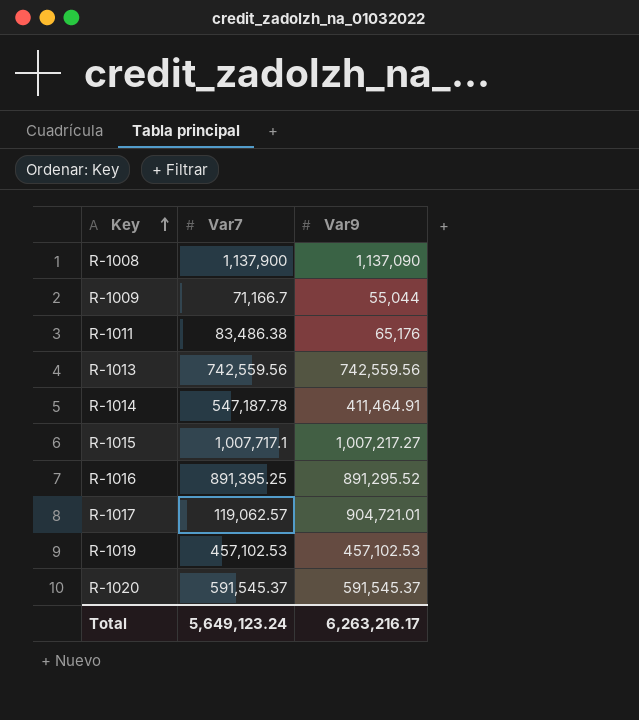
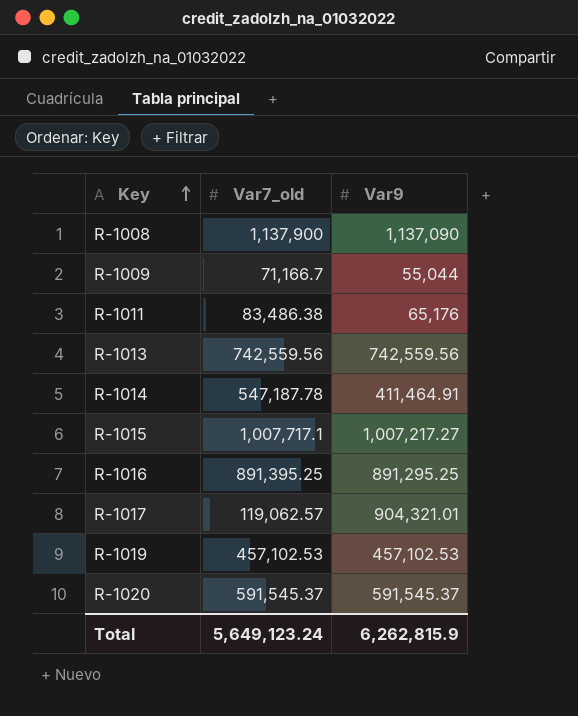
column name: Var7 -> Var7_old
R-1016 | Var9: 891,295.52 -> 891,295.25
R-1017 | Var9: 904,721.01 -> 904,321.01
Total | Var9: 6,263,216.17 -> 6,262,815.9

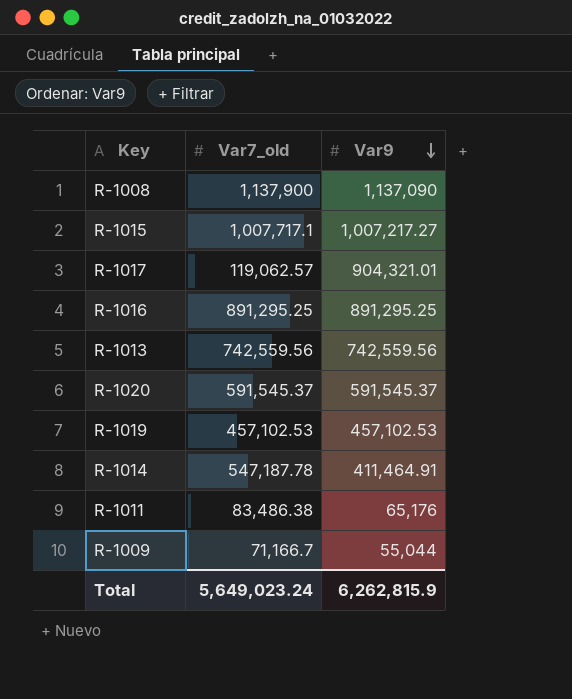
row order: Key ascending -> Var9 descending
R-1016 | Var7_old: 891,395.25 -> 891,295.25
Total | Var7_old: 5,649,123.24 -> 5,649,023.24

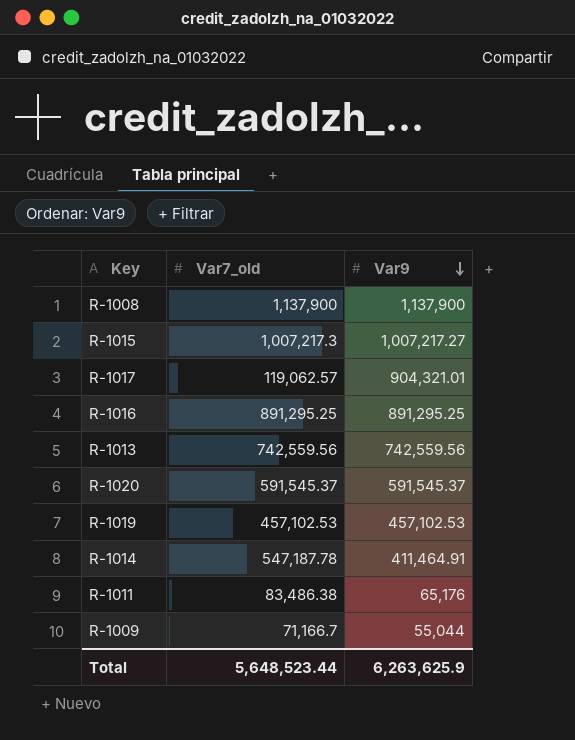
R-1008 | Var9: 1,137,090 -> 1,137,900
R-1015 | Var7_old: 1,007,717.1 -> 1,007,217.3
Total | Var7_old: 5,649,023.24 -> 5,648,523.44
Total | Var9: 6,262,815.9 -> 6,263,625.9

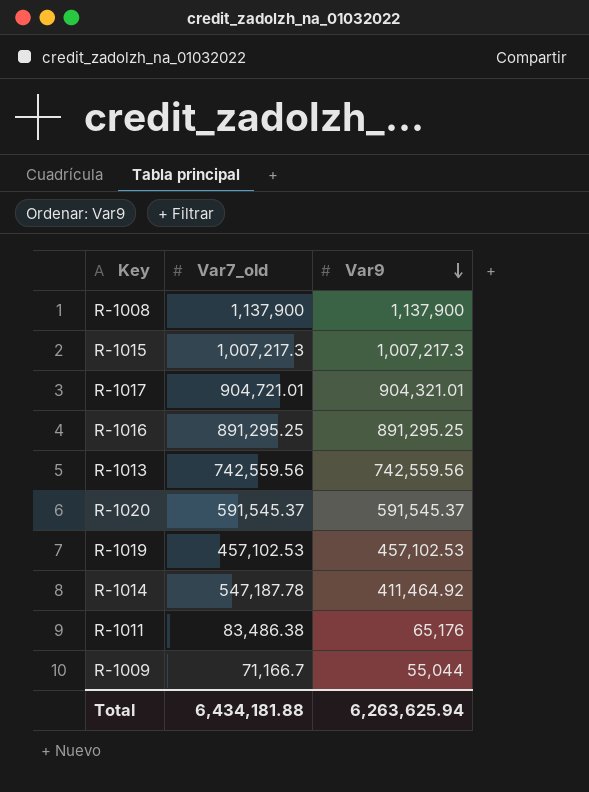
R-1015 | Var9: 1,007,217.27 -> 1,007,217.3
R-1017 | Var7_old: 119,062.57 -> 904,721.01
R-1014 | Var9: 411,464.91 -> 411,464.92
Total | Var7_old: 5,648,523.44 -> 6,434,181.88
Total | Var9: 6,263,625.9 -> 6,263,625.94

